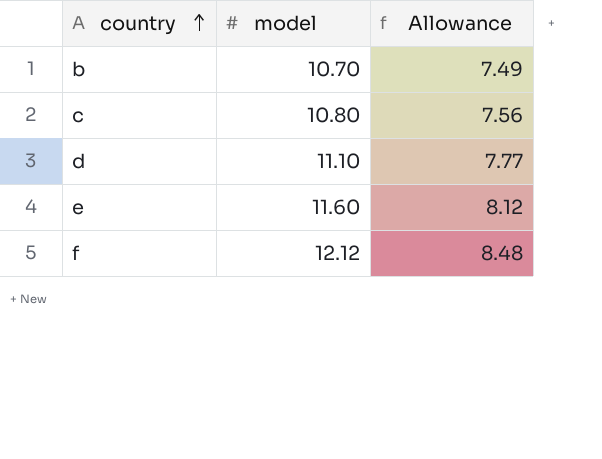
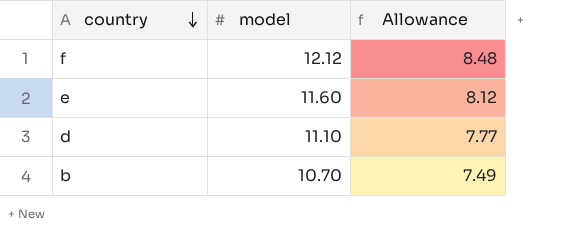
row order: country ascending -> country descending
row c: 10.80 | 7.56 -> none

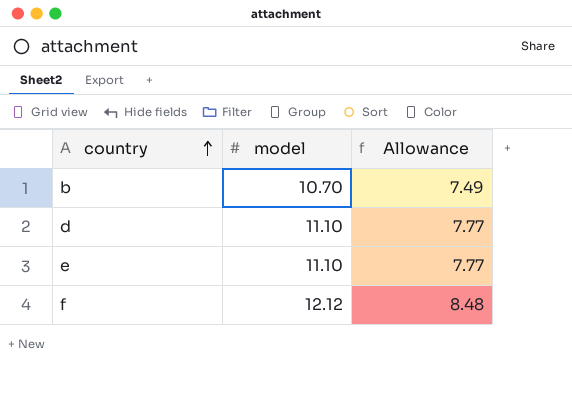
row order: country descending -> country ascending
e | model: 11.60 -> 11.10
e | Allowance: 8.12 -> 7.77

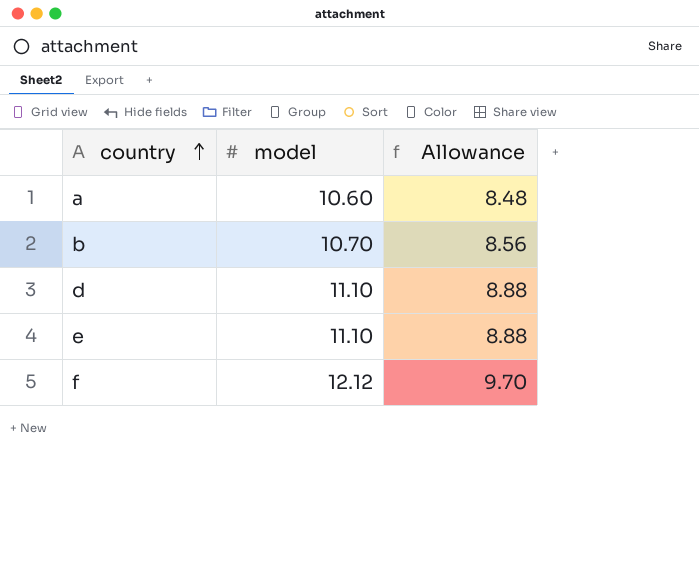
column Allowance | formula: [model] * 0.7 -> [model] * 0.8
row a: none -> 10.60 | 8.48

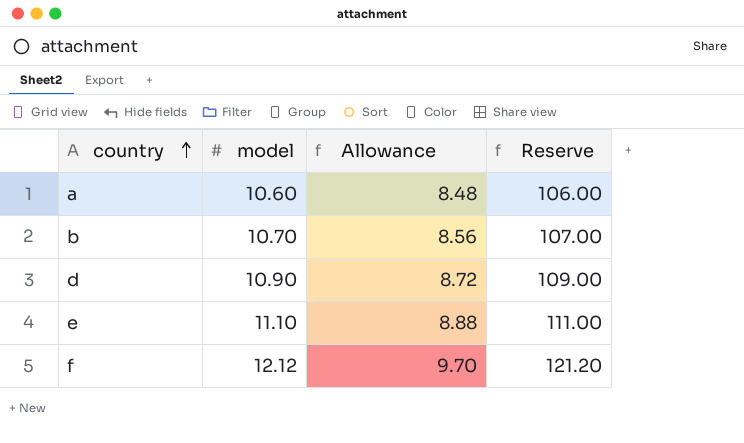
column Reserve | formula: none -> [model] * 10
d | model: 11.10 -> 10.90
d | Allowance: 8.88 -> 8.72

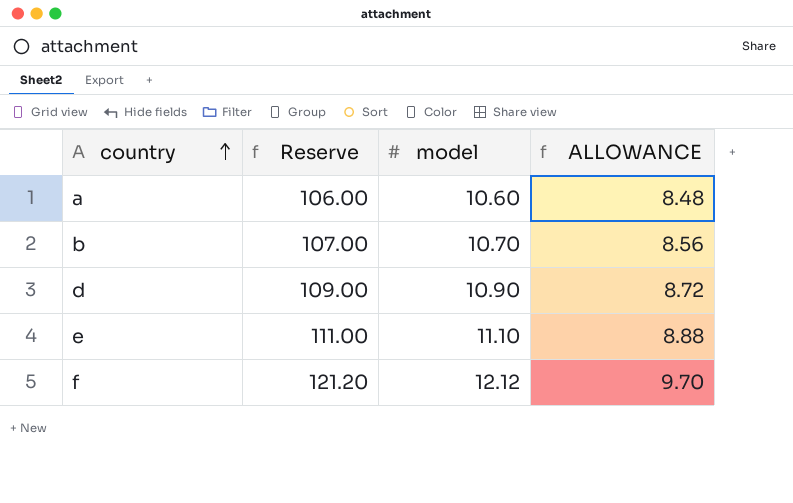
column Reserve | position: 4 -> 2
column name: Allowance -> ALLOWANCE

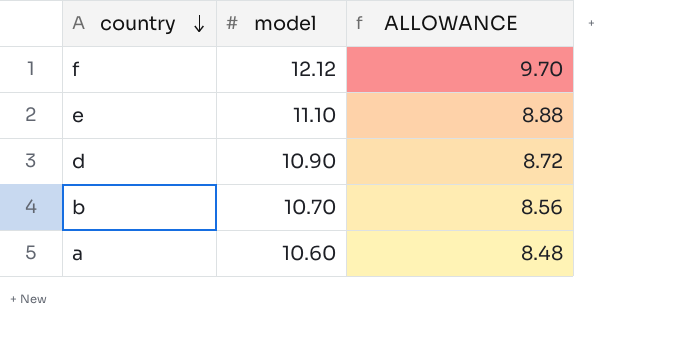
row order: country ascending -> country descending
column Reserve | formula: [model] * 10 -> none

